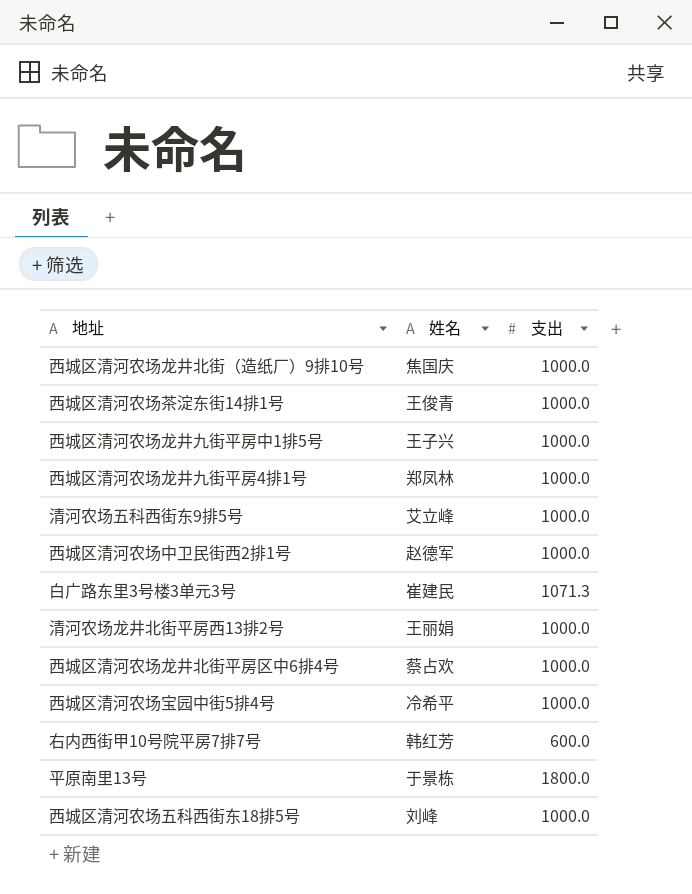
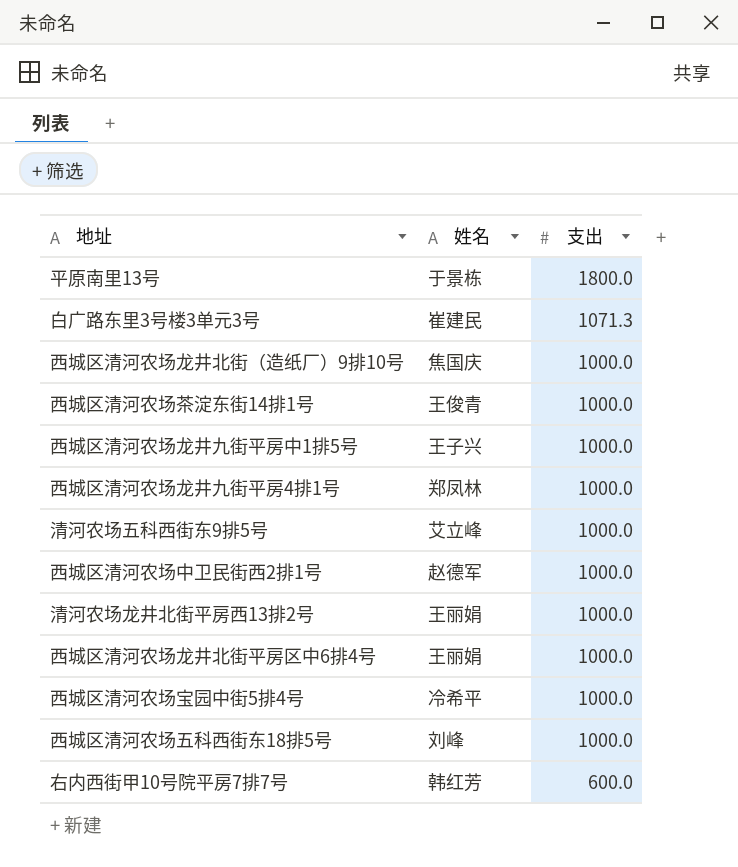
row order: none -> 支出 descending
西城区清河农场龙井北街平房区中6排4号 | 姓名: 蔡占欢 -> 王丽娟

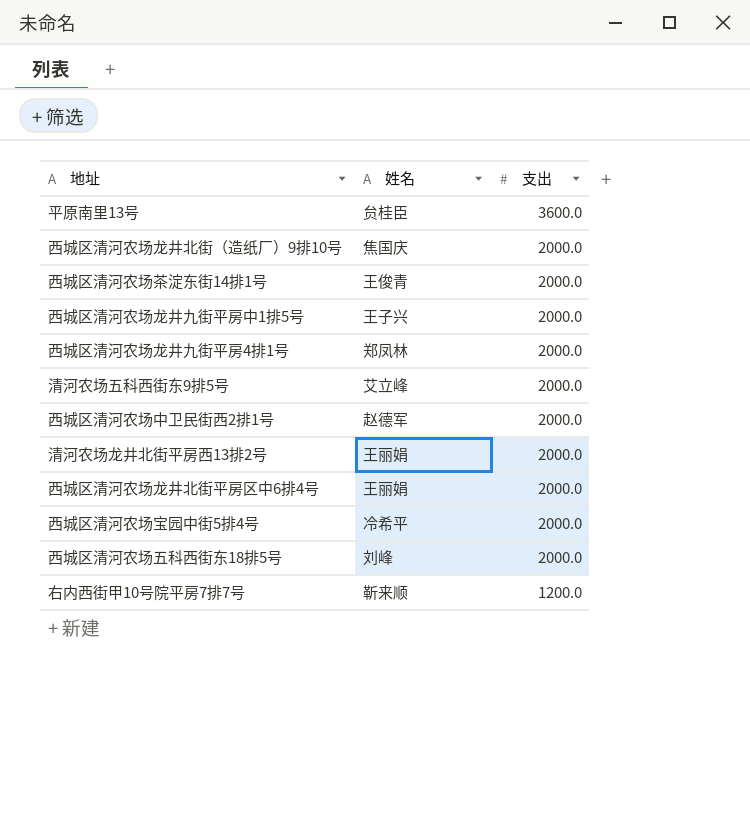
row 白广路东里3号楼3单元3号: 崔建民 | 1071.3 -> none
平原南里13号 | 姓名: 于景栋 -> 贠桂臣
平原南里13号 | 支出: 1800.0 -> 3600.0
西城区清河农场龙井北街（造纸厂）9排10号 | 支出: 1000.0 -> 2000.0
西城区清河农场茶淀东街14排1号 | 支出: 1000.0 -> 2000.0
西城区清河农场龙井九街平房中1排5号 | 支出: 1000.0 -> 2000.0
西城区清河农场龙井九街平房4排1号 | 支出: 1000.0 -> 2000.0
清河农场五科西街东9排5号 | 支出: 1000.0 -> 2000.0
西城区清河农场中卫民街西2排1号 | 支出: 1000.0 -> 2000.0
清河农场龙井北街平房西13排2号 | 支出: 1000.0 -> 2000.0
西城区清河农场龙井北街平房区中6排4号 | 支出: 1000.0 -> 2000.0
西城区清河农场宝园中街5排4号 | 支出: 1000.0 -> 2000.0
西城区清河农场五科西街东18排5号 | 支出: 1000.0 -> 2000.0
右内西街甲10号院平房7排7号 | 姓名: 韩红芳 -> 靳来顺
右内西街甲10号院平房7排7号 | 支出: 600.0 -> 1200.0

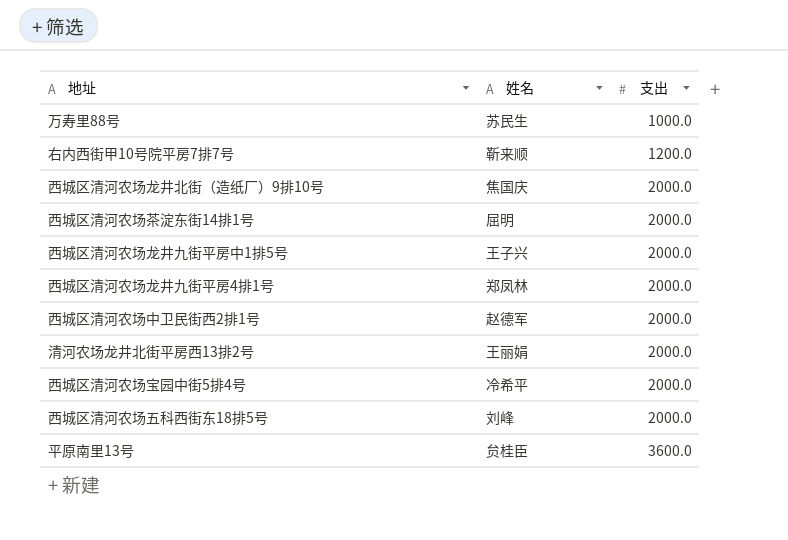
row order: 支出 descending -> 支出 ascending
row 清河农场五科西街东9排5号: 艾立峰 | 2000.0 -> none
row 西城区清河农场龙井北街平房区中6排4号: 王丽娟 | 2000.0 -> none
row 万寿里88号: none -> 苏民生 | 1000.0
西城区清河农场茶淀东街14排1号 | 姓名: 王俊青 -> 屈明

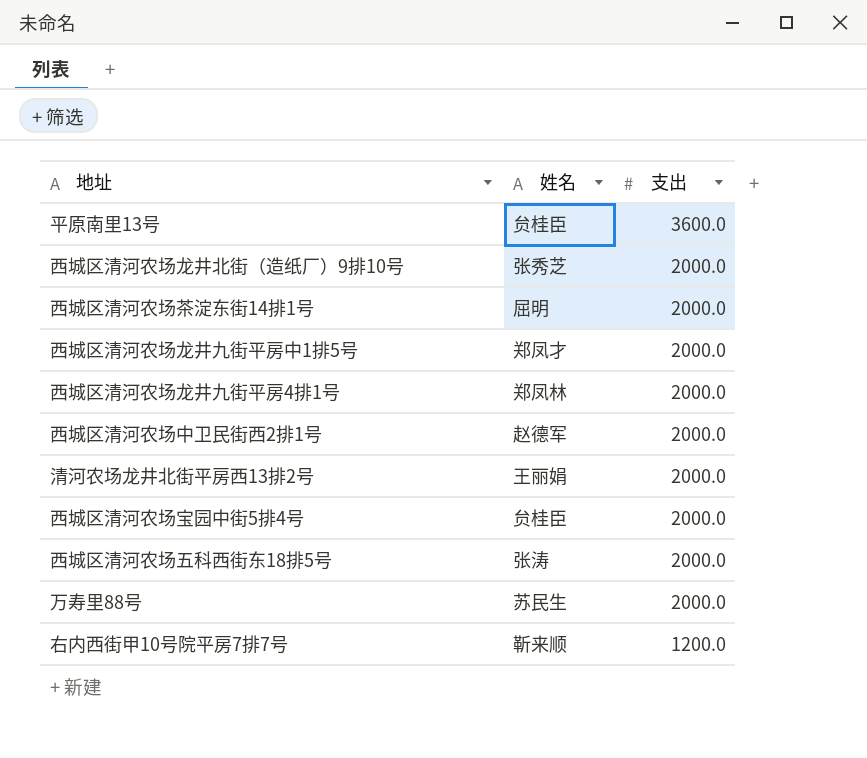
row order: 支出 ascending -> 支出 descending
西城区清河农场龙井北街（造纸厂）9排10号 | 姓名: 焦国庆 -> 张秀芝
西城区清河农场龙井九街平房中1排5号 | 姓名: 王子兴 -> 郑凤才
西城区清河农场宝园中街5排4号 | 姓名: 冷希平 -> 贠桂臣
西城区清河农场五科西街东18排5号 | 姓名: 刘峰 -> 张涛
万寿里88号 | 支出: 1000.0 -> 2000.0

